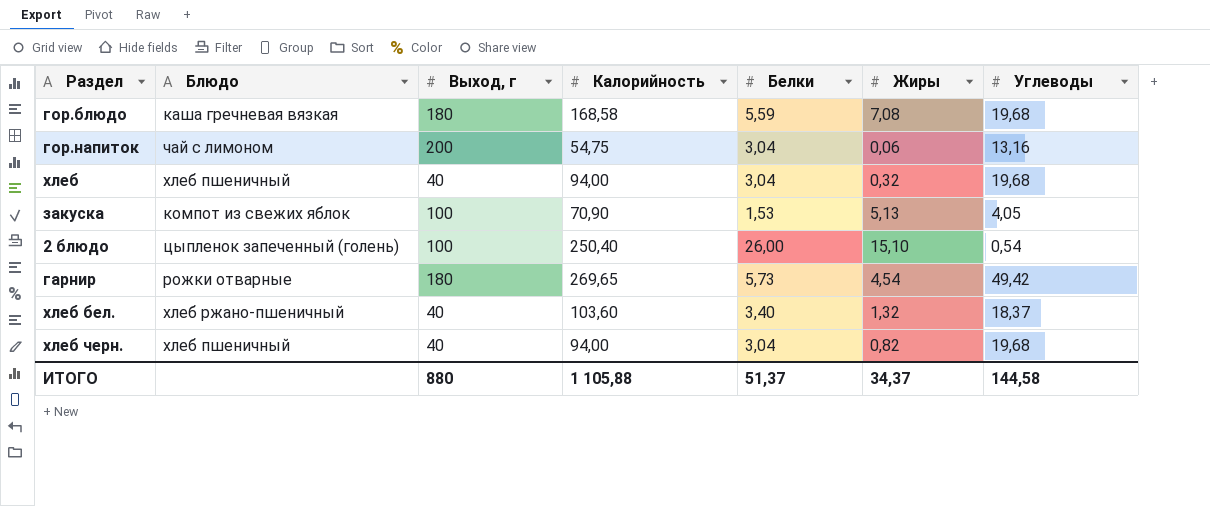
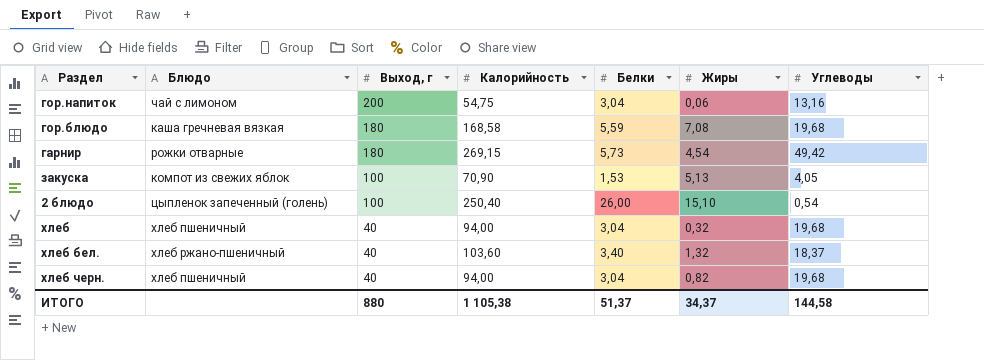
row order: none -> Выход, г descending
гарнир | Калорийность: 269,65 -> 269,15
ИТОГО | Калорийность: 1 105,88 -> 1 105,38

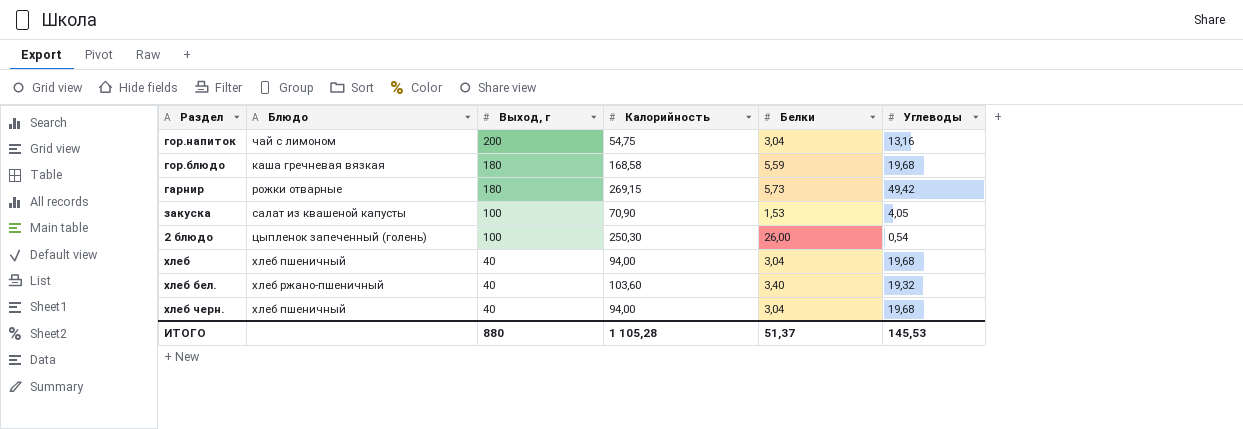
column Жиры | position: 6 -> none
закуска | Блюдо: компот из свежих яблок -> салат из квашеной капусты
2 блюдо | Калорийность: 250,40 -> 250,30
хлеб бел. | Углеводы: 18,37 -> 19,32
ИТОГО | Калорийность: 1 105,38 -> 1 105,28
ИТОГО | Углеводы: 144,58 -> 145,53

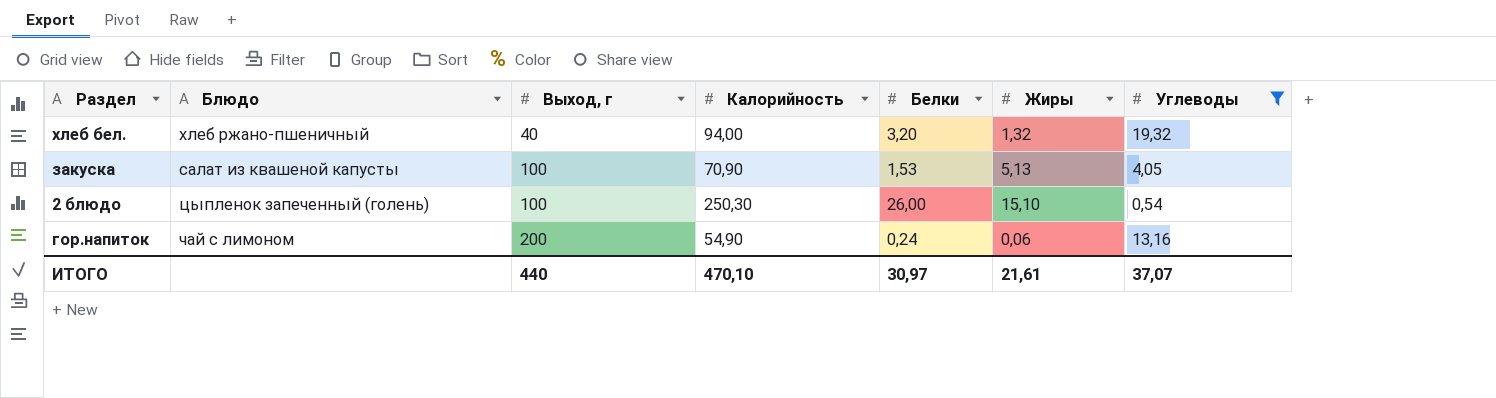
filter: none -> Углеводы <= 19,32
row order: Выход, г descending -> Выход, г ascending
column Жиры | position: none -> 6
хлеб бел. | Калорийность: 103,60 -> 94,00
хлеб бел. | Белки: 3,40 -> 3,20
гор.напиток | Калорийность: 54,75 -> 54,90
гор.напиток | Белки: 3,04 -> 0,24
ИТОГО | Выход, г: 880 -> 440
ИТОГО | Калорийность: 1 105,28 -> 470,10
ИТОГО | Белки: 51,37 -> 30,97
ИТОГО | Углеводы: 145,53 -> 37,07

